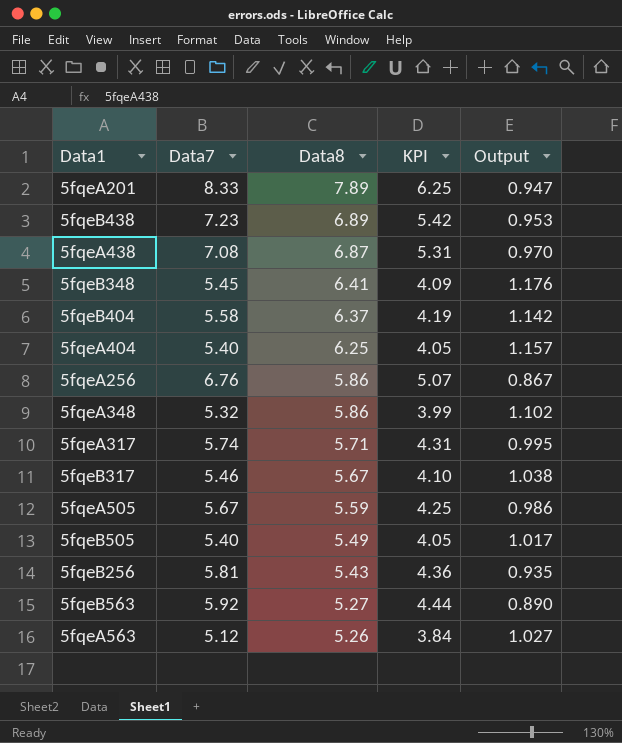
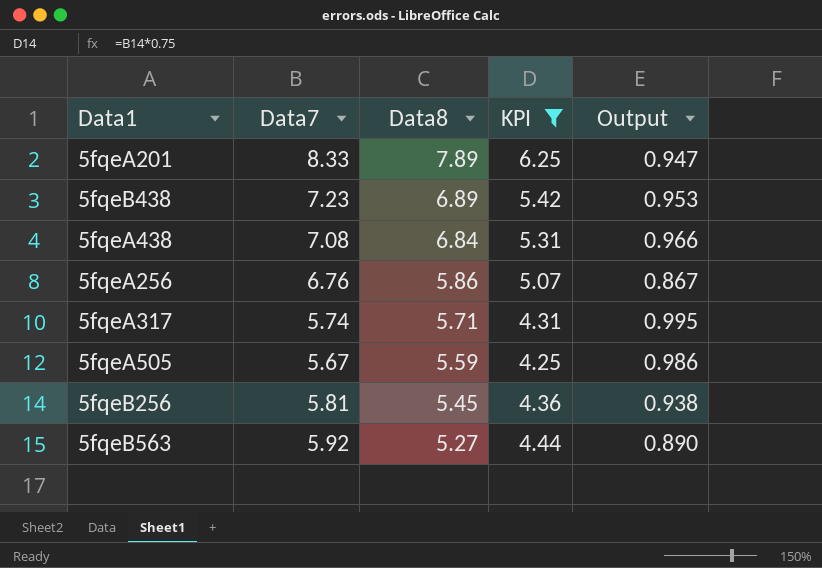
filter: none -> KPI >= 4.25
5fqeA438 | Data8: 6.87 -> 6.84
5fqeA438 | Output: 0.970 -> 0.966
5fqeB256 | Data8: 5.43 -> 5.45
5fqeB256 | Output: 0.935 -> 0.938

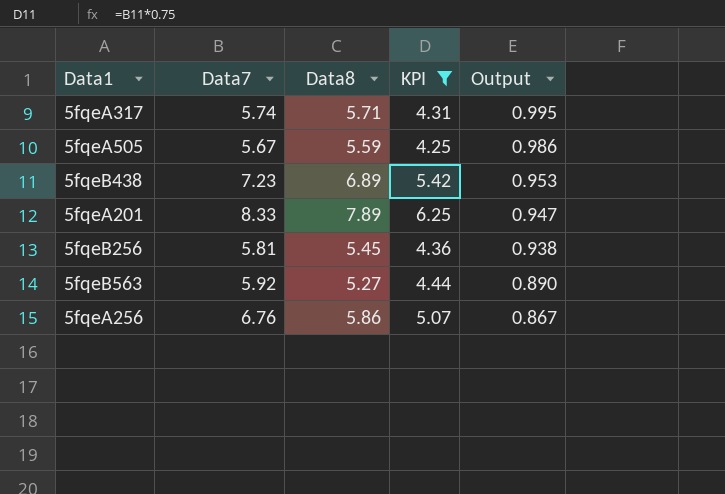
row order: Data8 descending -> Output descending
row 5fqeA438: 7.08 | 6.84 | 5.31 | 0.966 -> none

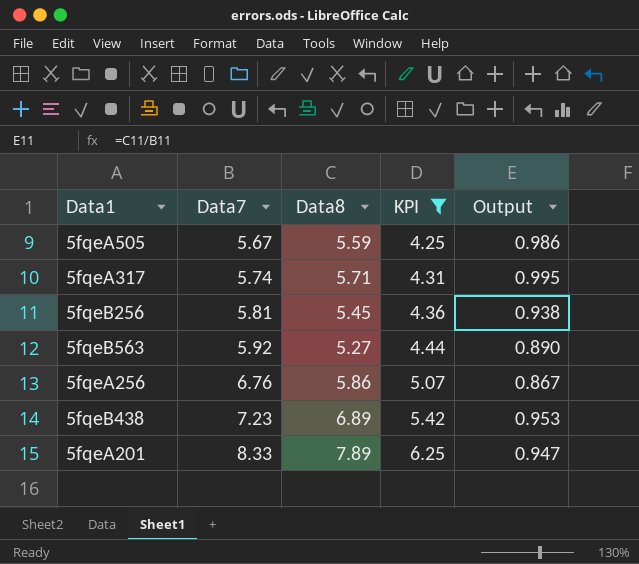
row order: Output descending -> Data7 ascending

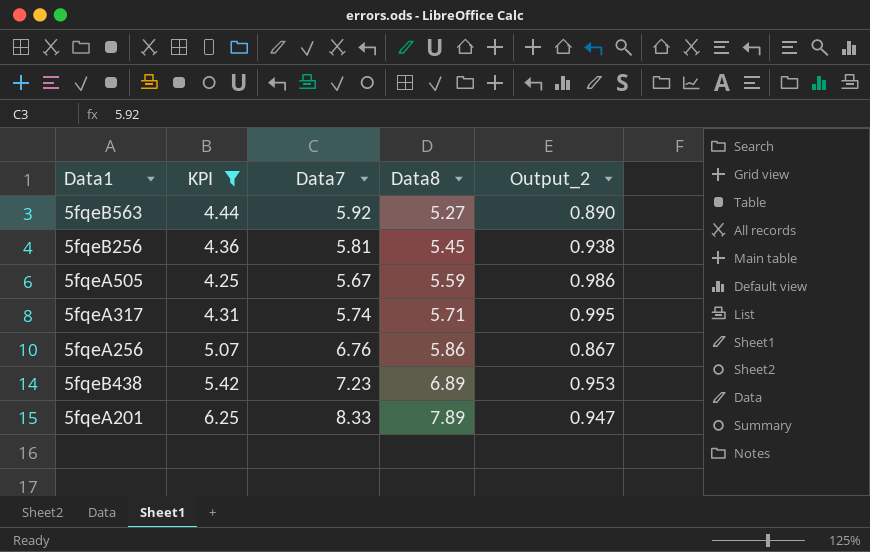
row order: Data7 ascending -> Data8 ascending
column KPI | position: 4 -> 2
column name: Output -> Output_2

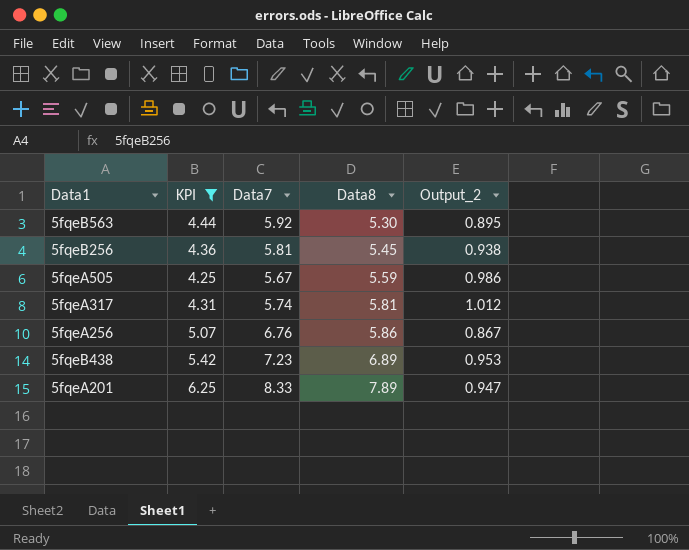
5fqeB563 | Data8: 5.27 -> 5.30
5fqeB563 | Output_2: 0.890 -> 0.895
5fqeA317 | Data8: 5.71 -> 5.81
5fqeA317 | Output_2: 0.995 -> 1.012

